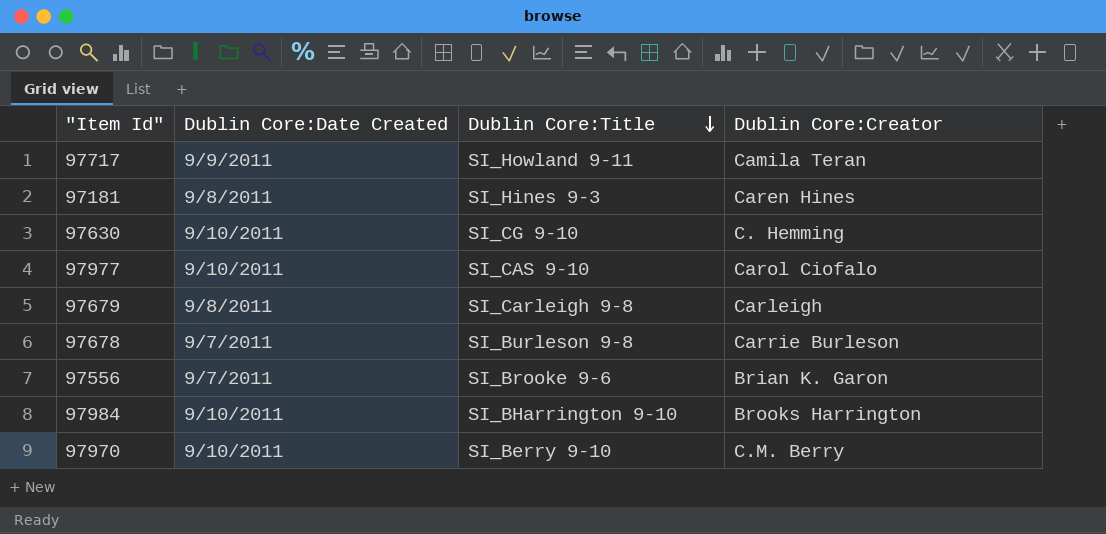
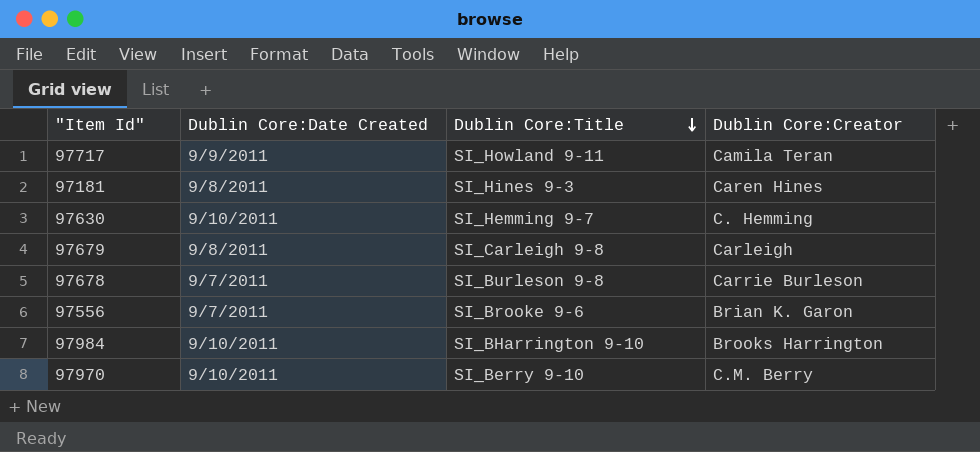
row 97977: 9/10/2011 | SI_CAS 9-10 | Carol Ciofalo -> none
97630 | Dublin Core:Title: SI_CG 9-10 -> SI_Hemming 9-7

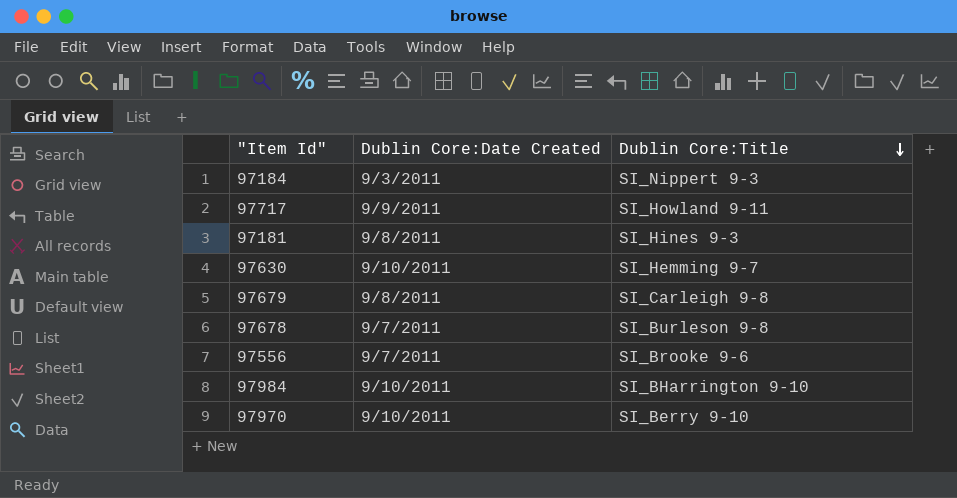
column Dublin Core:Creator | position: 4 -> none
row 97184: none -> 9/3/2011 | SI_Nippert 9-3

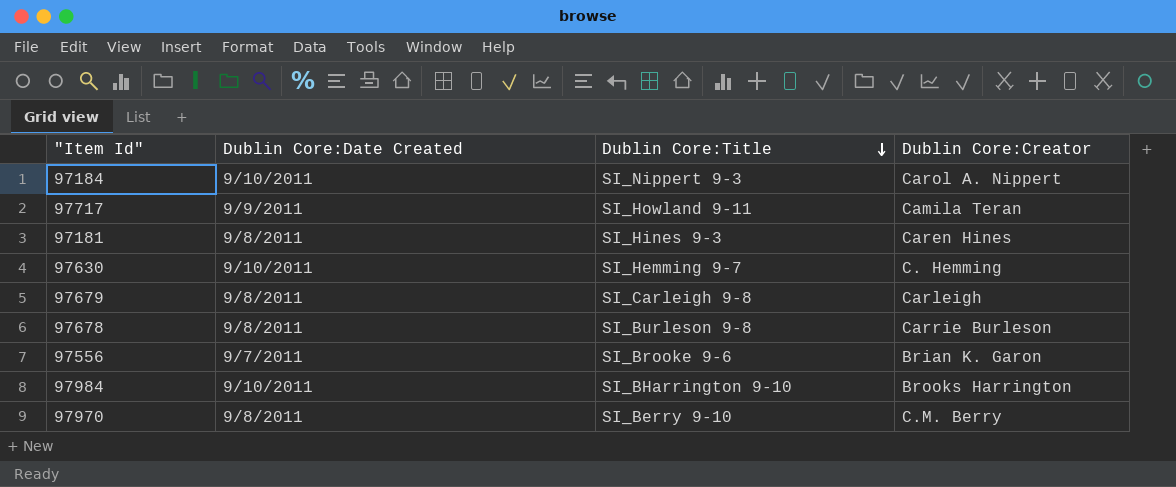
column Dublin Core:Creator | position: none -> 4
97184 | Dublin Core:Date Created: 9/3/2011 -> 9/10/2011
97678 | Dublin Core:Date Created: 9/7/2011 -> 9/8/2011
97970 | Dublin Core:Date Created: 9/10/2011 -> 9/8/2011

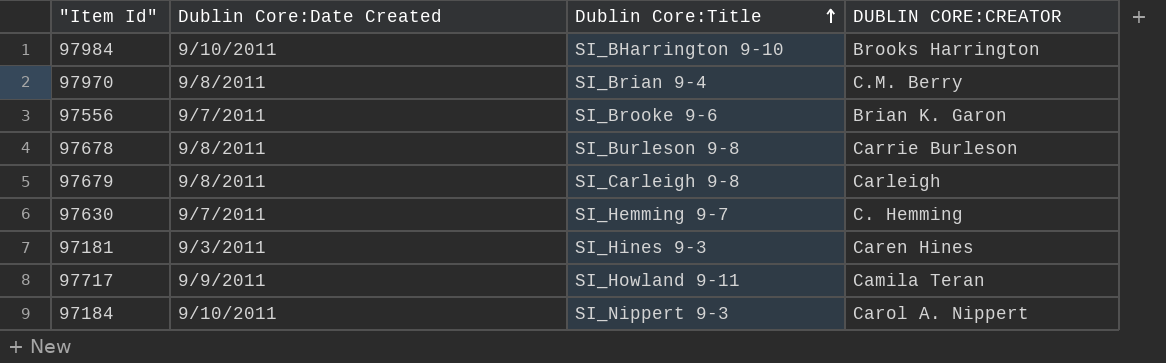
row order: Dublin Core:Title descending -> Dublin Core:Title ascending
column name: Dublin Core:Creator -> DUBLIN CORE:CREATOR
97970 | Dublin Core:Title: SI_Berry 9-10 -> SI_Brian 9-4
97630 | Dublin Core:Date Created: 9/10/2011 -> 9/7/2011
97181 | Dublin Core:Date Created: 9/8/2011 -> 9/3/2011

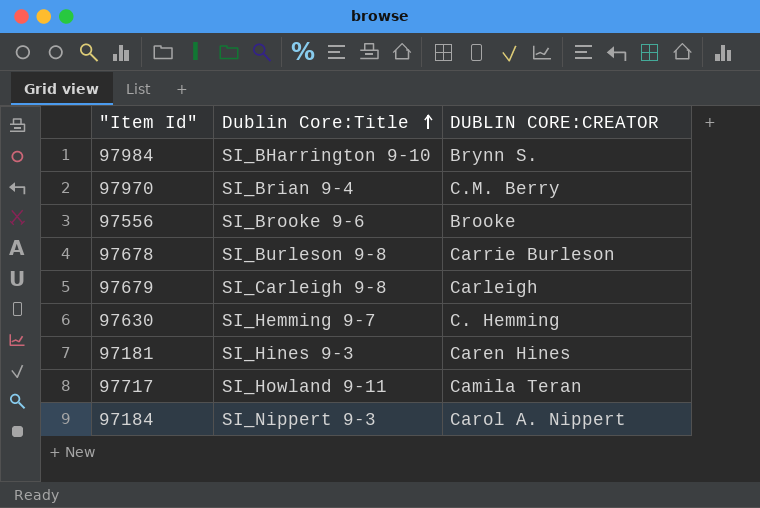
column Dublin Core:Date Created | position: 2 -> none
97984 | DUBLIN CORE:CREATOR: Brooks Harrington -> Brynn S.
97556 | DUBLIN CORE:CREATOR: Brian K. Garon -> Brooke

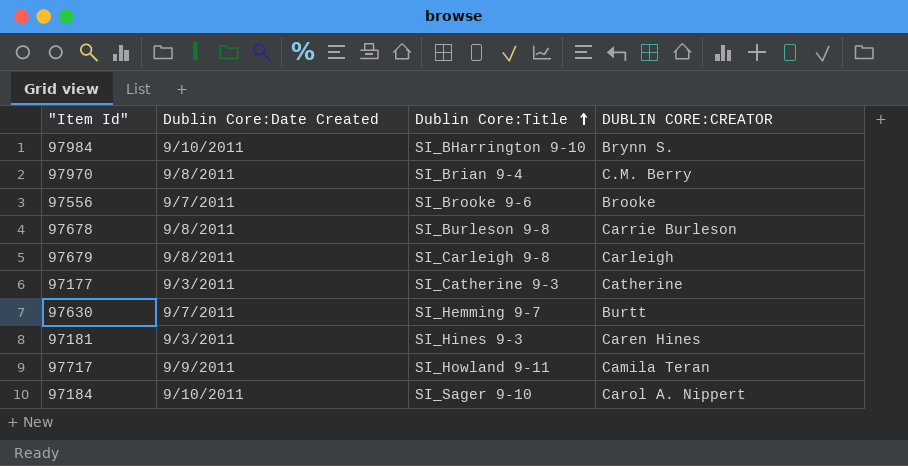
column Dublin Core:Date Created | position: none -> 2
row 97177: none -> 9/3/2011 | SI_Catherine 9-3 | Catherine
97630 | DUBLIN CORE:CREATOR: C. Hemming -> Burtt
97184 | Dublin Core:Title: SI_Nippert 9-3 -> SI_Sager 9-10

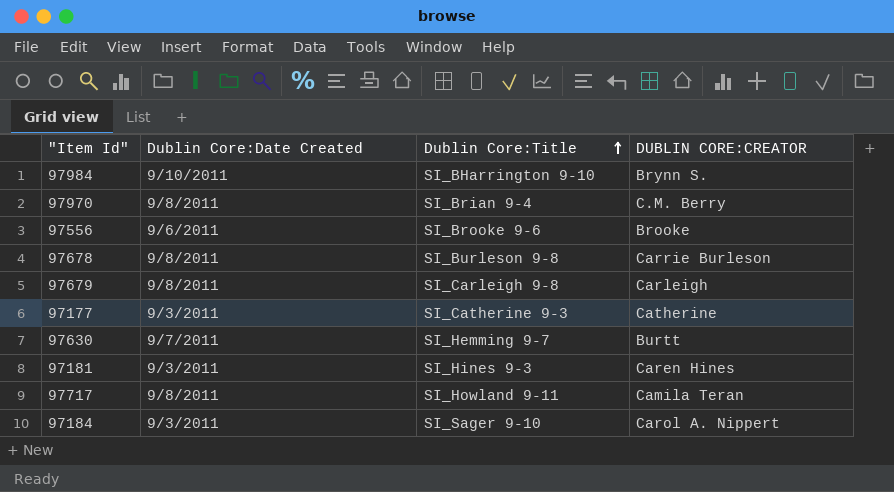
97556 | Dublin Core:Date Created: 9/7/2011 -> 9/6/2011
97717 | Dublin Core:Date Created: 9/9/2011 -> 9/8/2011
97184 | Dublin Core:Date Created: 9/10/2011 -> 9/3/2011

